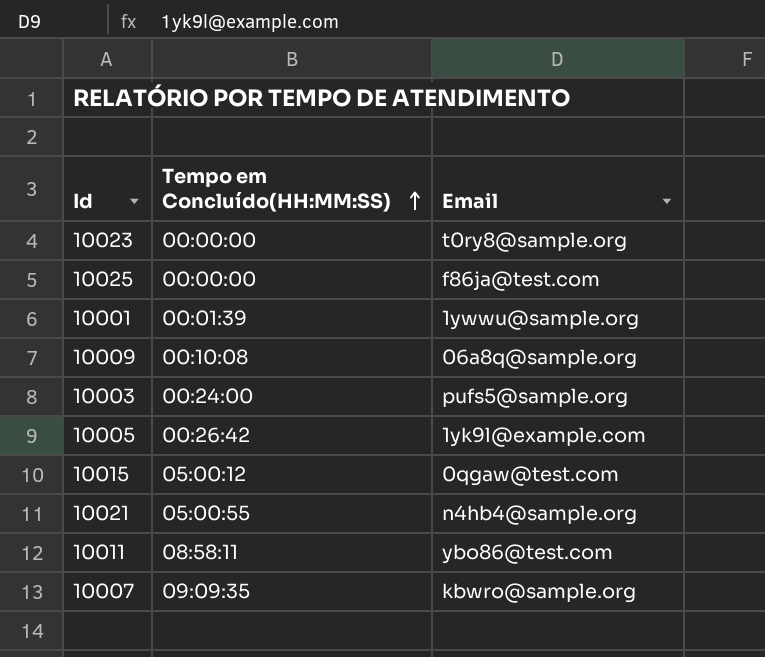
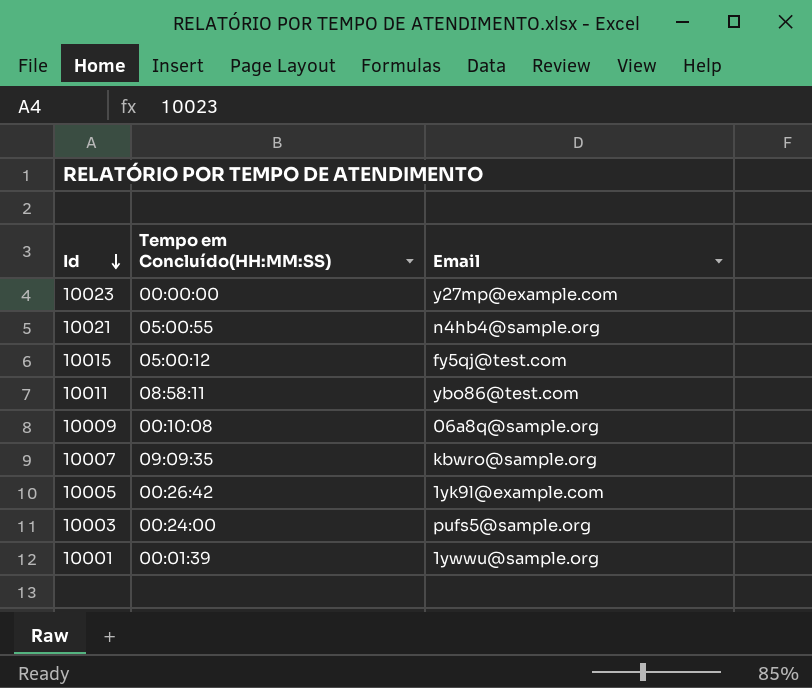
row order: Tempo em Concluído(HH:MM:SS) ascending -> Id descending
row 10025: 00:00:00 | f86ja@test.com -> none
10023 | Email: t0ry8@sample.org -> y27mp@example.com
10015 | Email: 0qgaw@test.com -> fy5qj@test.com

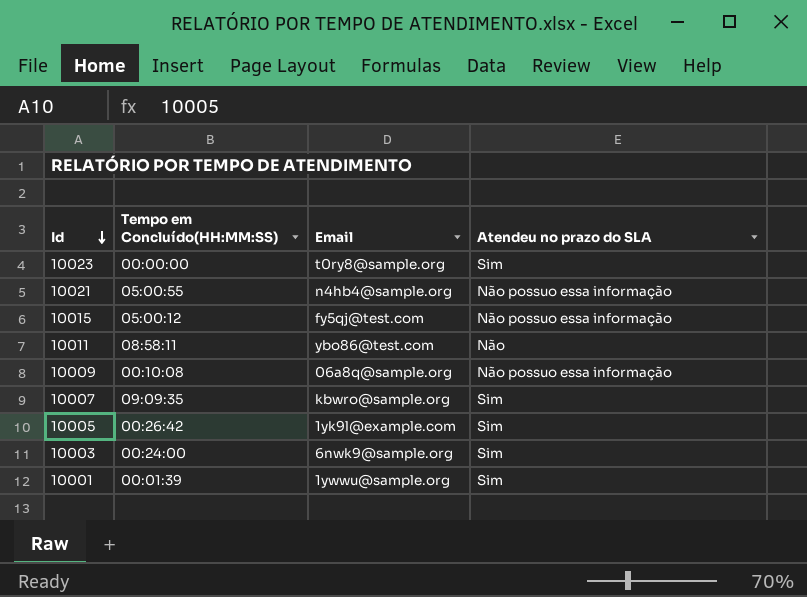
column Atendeu no prazo do SLA | position: none -> 4
10023 | Email: y27mp@example.com -> t0ry8@sample.org
10003 | Email: pufs5@sample.org -> 6nwk9@sample.org

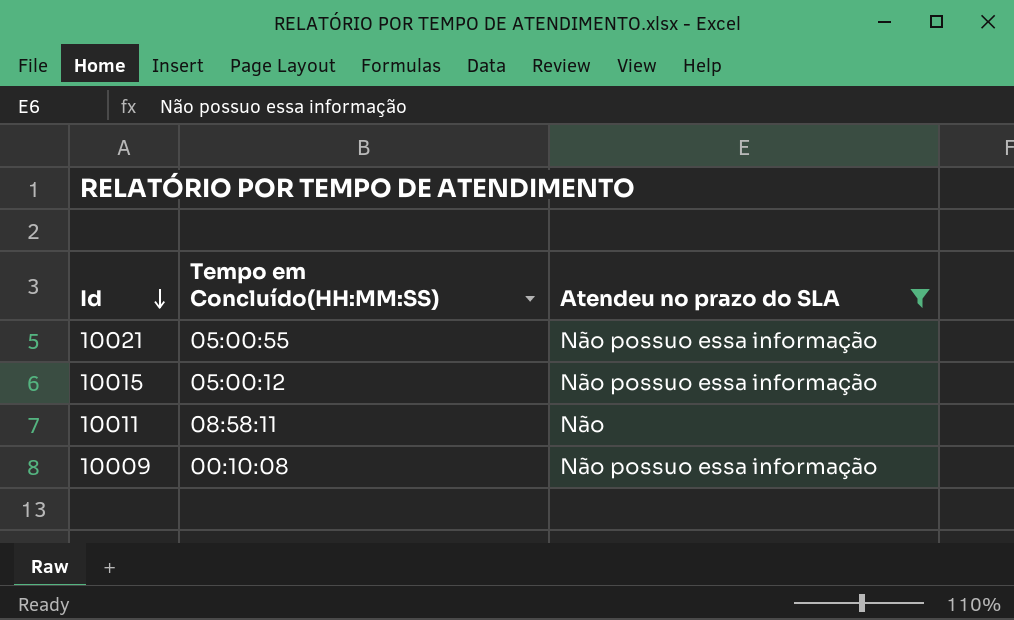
filter: none -> Atendeu no prazo do SLA != Sim
column Email | position: 3 -> none

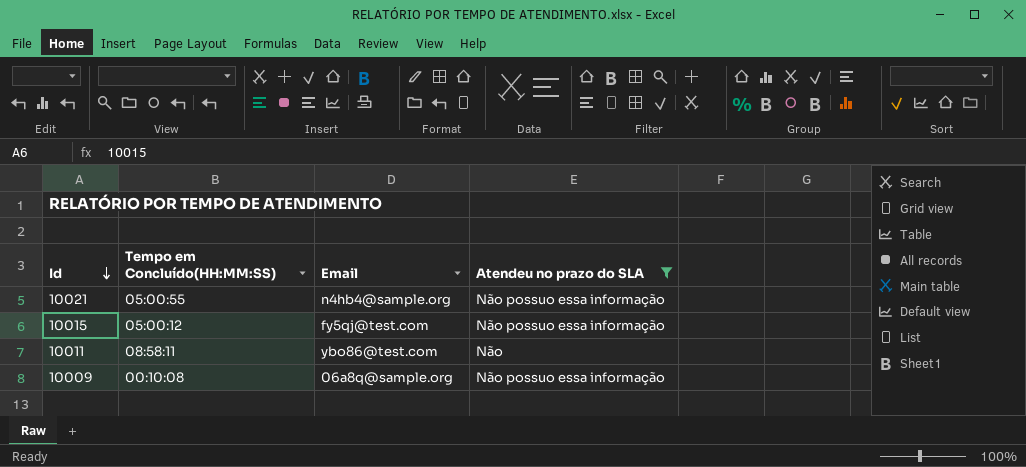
column Email | position: none -> 3

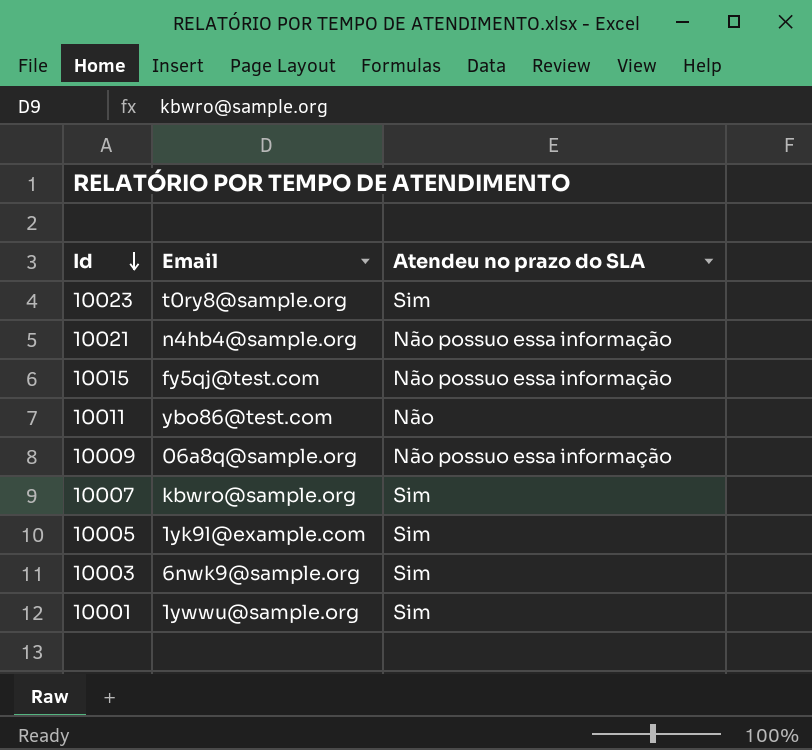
filter: Atendeu no prazo do SLA != Sim -> none
column Tempo em Concluído(HH:MM:SS) | position: 2 -> none

